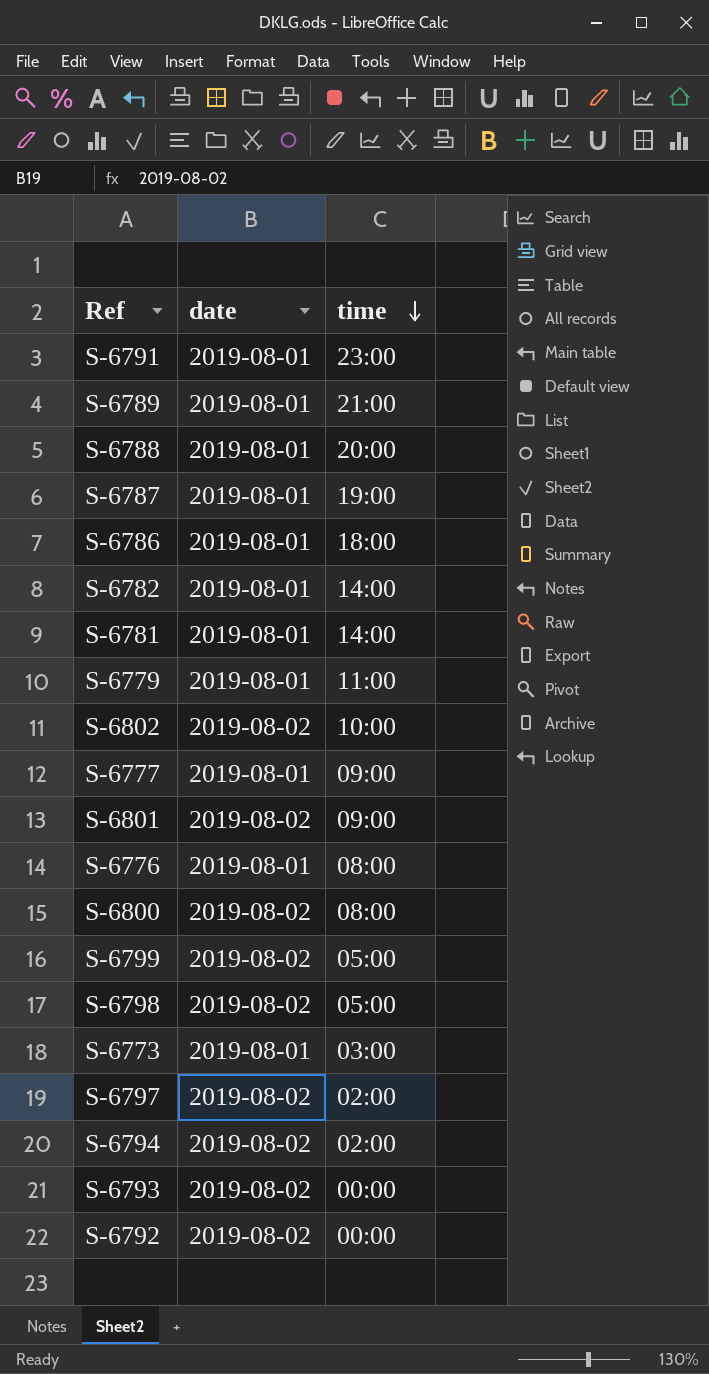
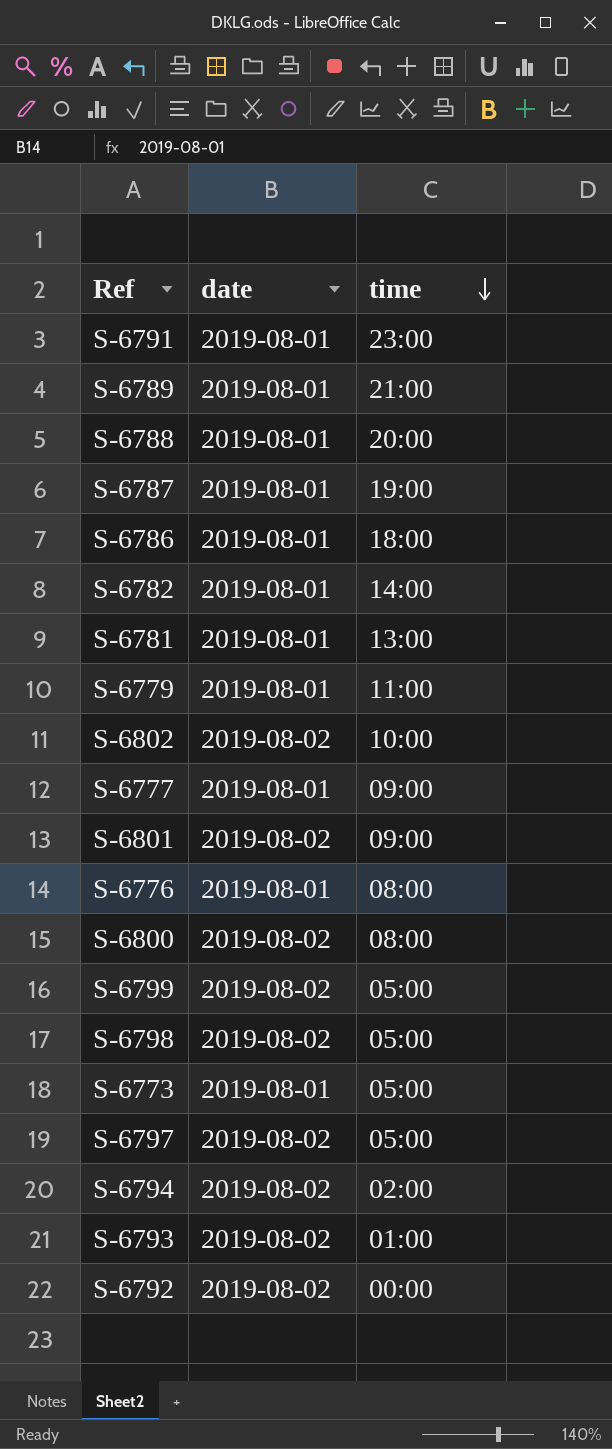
S-6781 | time: 14:00 -> 13:00
S-6773 | time: 03:00 -> 05:00
S-6797 | time: 02:00 -> 05:00
S-6793 | time: 00:00 -> 01:00

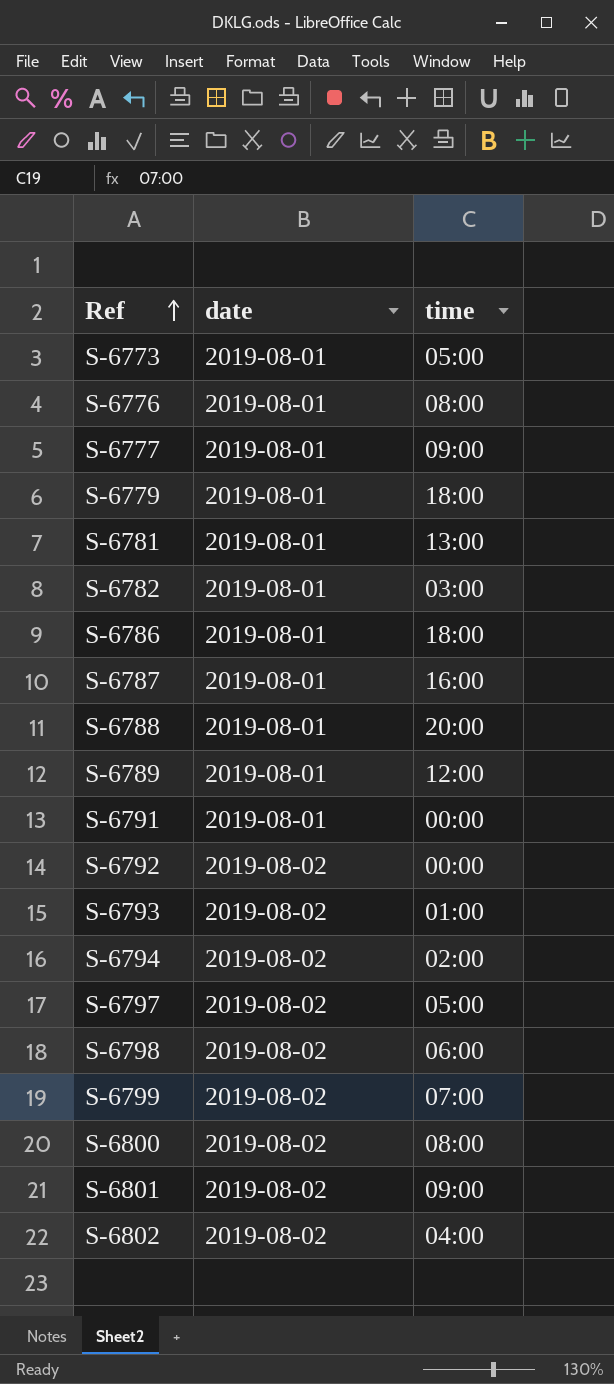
row order: time descending -> Ref ascending
S-6779 | time: 11:00 -> 18:00
S-6782 | time: 14:00 -> 03:00
S-6787 | time: 19:00 -> 16:00
S-6789 | time: 21:00 -> 12:00
S-6791 | time: 23:00 -> 00:00
S-6798 | time: 05:00 -> 06:00
S-6799 | time: 05:00 -> 07:00
S-6802 | time: 10:00 -> 04:00

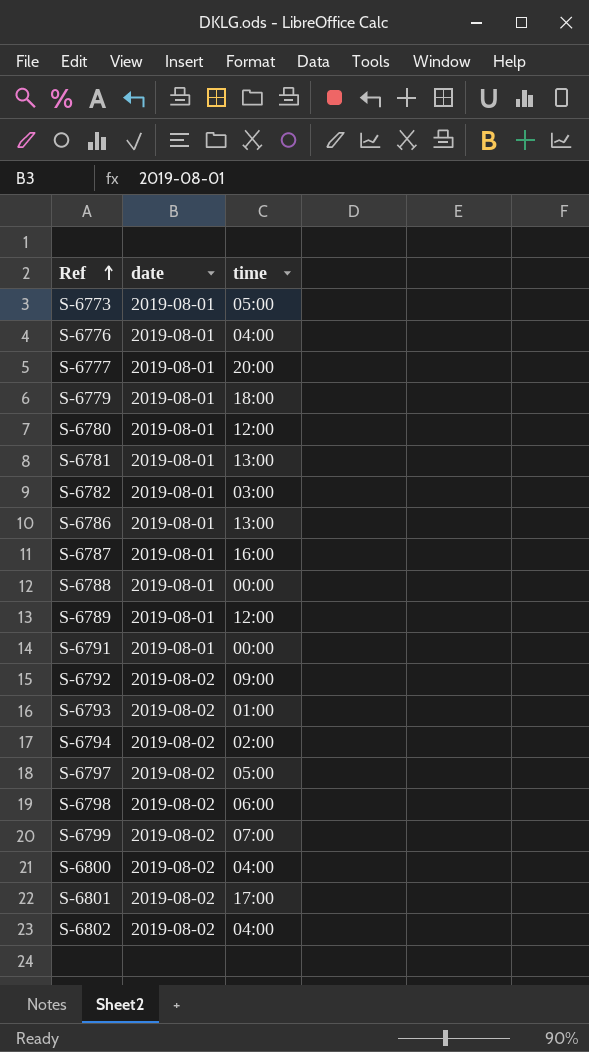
S-6776 | time: 08:00 -> 04:00
S-6777 | time: 09:00 -> 20:00
row S-6780: none -> 2019-08-01 | 12:00
S-6786 | time: 18:00 -> 13:00
S-6788 | time: 20:00 -> 00:00
S-6792 | time: 00:00 -> 09:00
S-6800 | time: 08:00 -> 04:00
S-6801 | time: 09:00 -> 17:00

